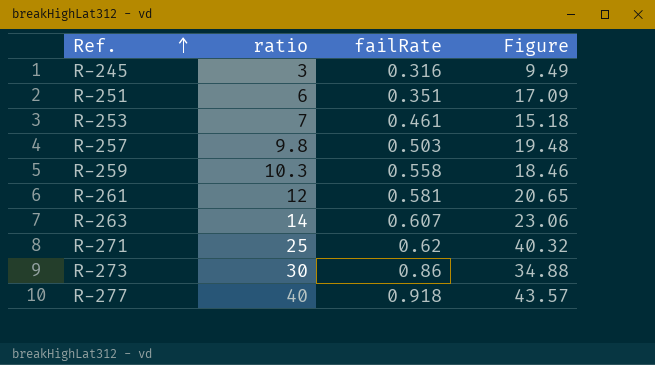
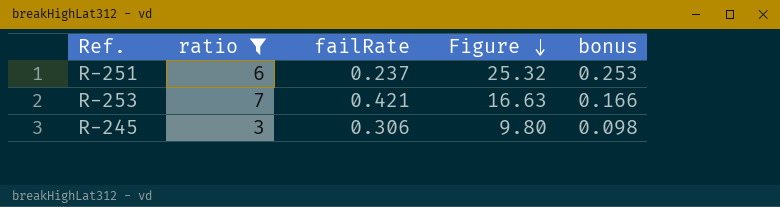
filter: none -> ratio <= 7
row order: Ref. ascending -> Figure descending
column bonus | formula: none -> [Figure] * 0.01
R-251 | failRate: 0.351 -> 0.237
R-251 | Figure: 17.09 -> 25.32
R-253 | failRate: 0.461 -> 0.421
R-253 | Figure: 15.18 -> 16.63
R-245 | failRate: 0.316 -> 0.306
R-245 | Figure: 9.49 -> 9.80

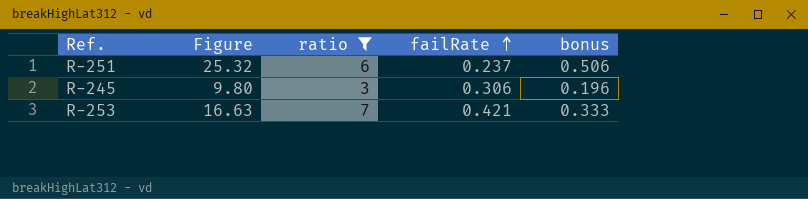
row order: Figure descending -> failRate ascending
column Figure | position: 4 -> 2
column bonus | formula: [Figure] * 0.01 -> [Figure] * 0.02

